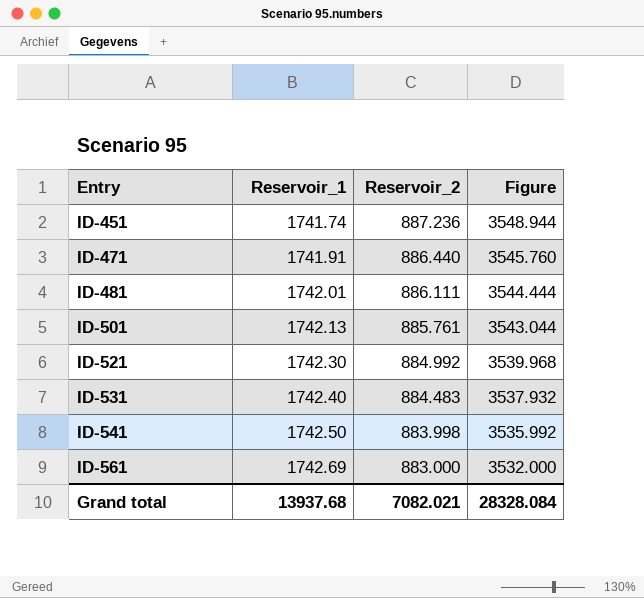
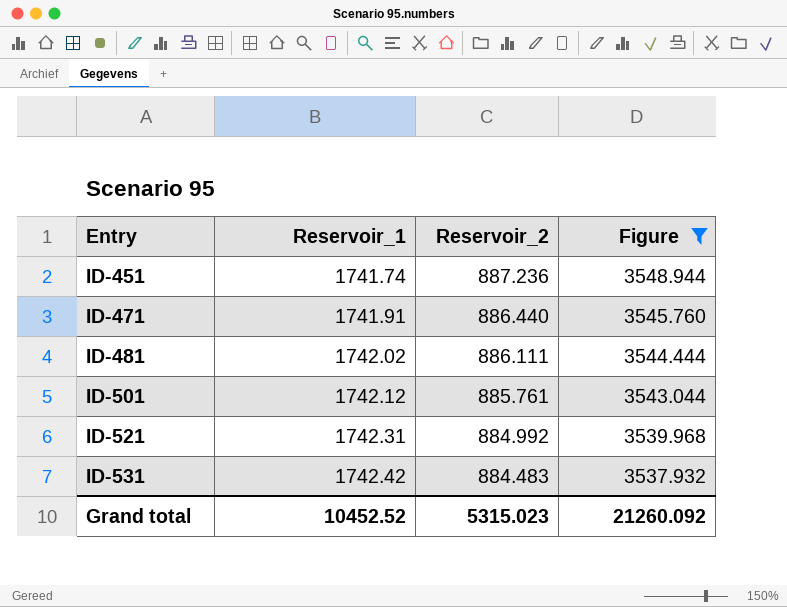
filter: none -> Figure >= 3537.932
ID-481 | Reservoir_1: 1742.01 -> 1742.02
ID-501 | Reservoir_1: 1742.13 -> 1742.12
ID-521 | Reservoir_1: 1742.30 -> 1742.31
ID-531 | Reservoir_1: 1742.40 -> 1742.42
Grand total | Reservoir_1: 13937.68 -> 10452.52
Grand total | Reservoir_2: 7082.021 -> 5315.023
Grand total | Figure: 28328.084 -> 21260.092

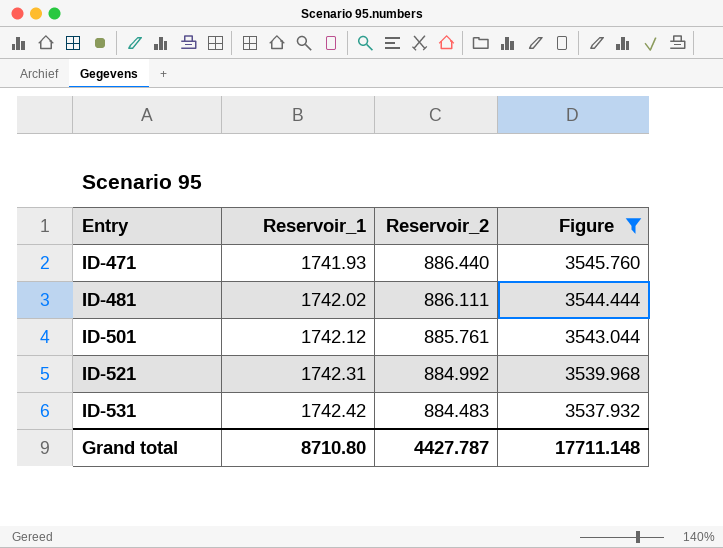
row ID-451: 1741.74 | 887.236 | 3548.944 -> none
ID-471 | Reservoir_1: 1741.91 -> 1741.93
Grand total | Reservoir_1: 10452.52 -> 8710.80
Grand total | Reservoir_2: 5315.023 -> 4427.787
Grand total | Figure: 21260.092 -> 17711.148

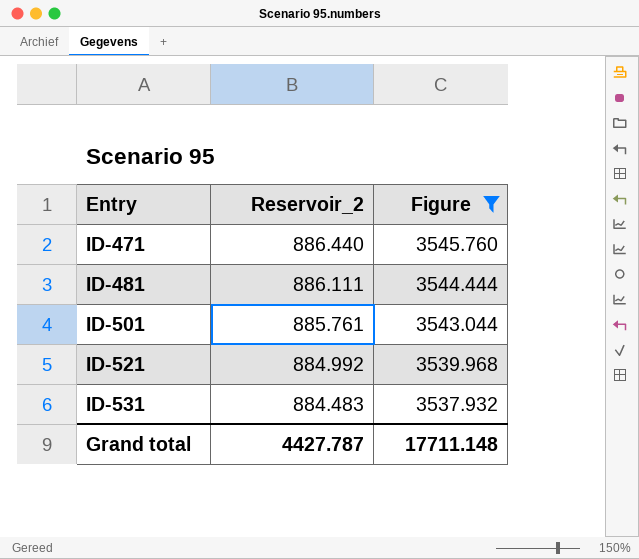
column Reservoir_1 | position: 2 -> none

